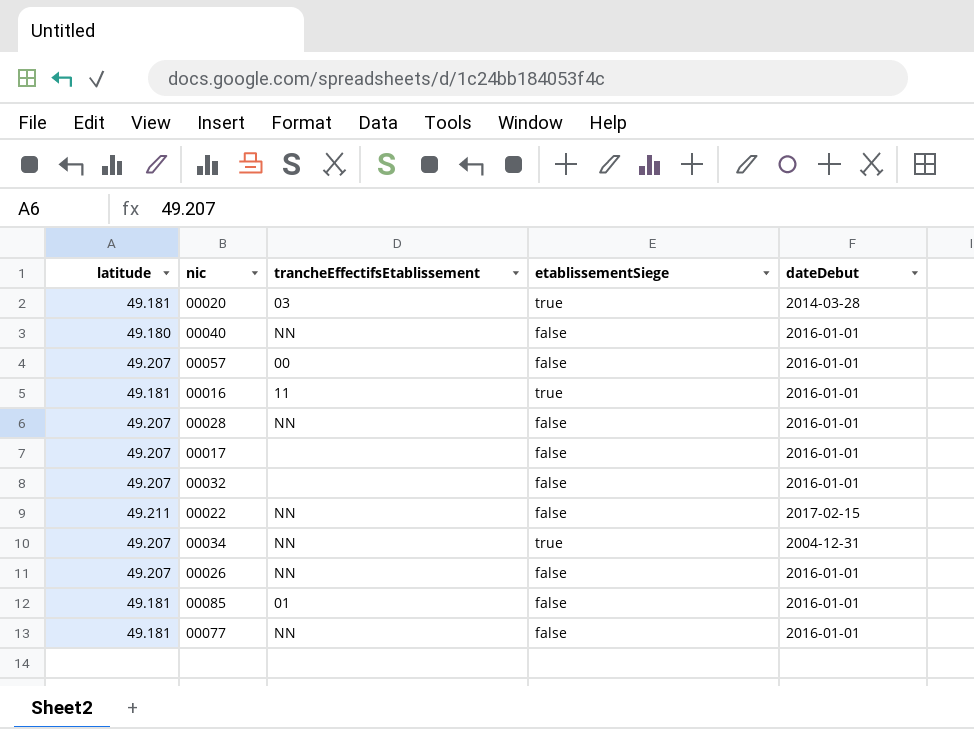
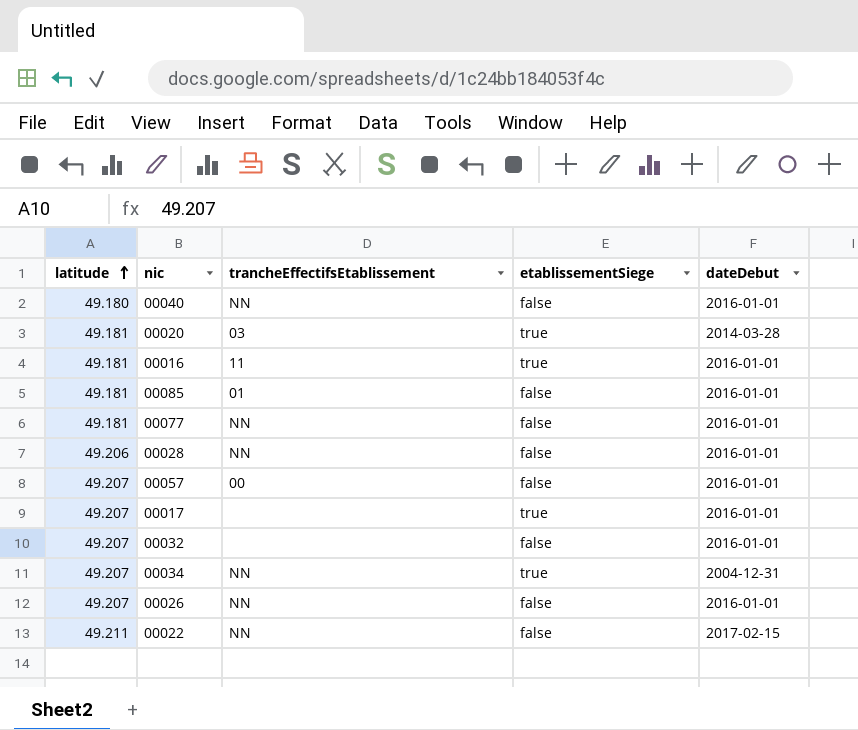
row order: none -> latitude ascending
00028 | latitude: 49.207 -> 49.206
00017 | etablissementSiege: false -> true

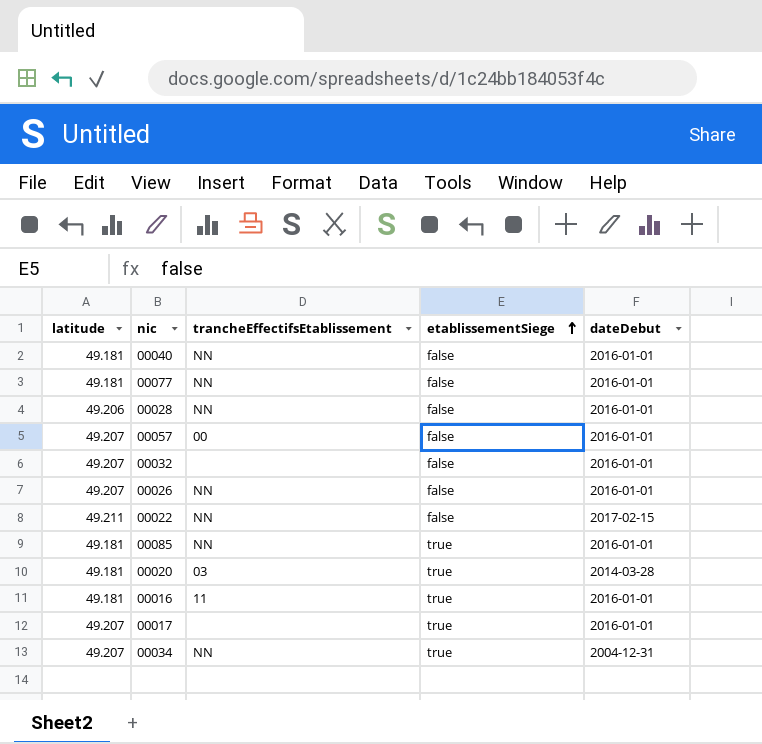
row order: latitude ascending -> etablissementSiege ascending
00040 | latitude: 49.180 -> 49.181
00085 | trancheEffectifsEtablissement: 01 -> NN
00085 | etablissementSiege: false -> true

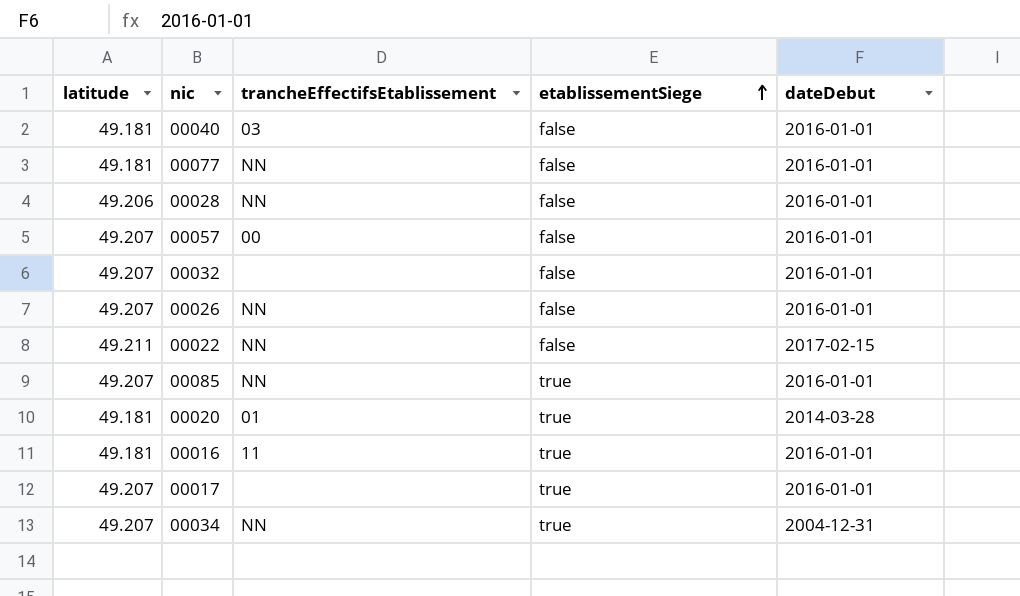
00040 | trancheEffectifsEtablissement: NN -> 03
00085 | latitude: 49.181 -> 49.207
00020 | trancheEffectifsEtablissement: 03 -> 01

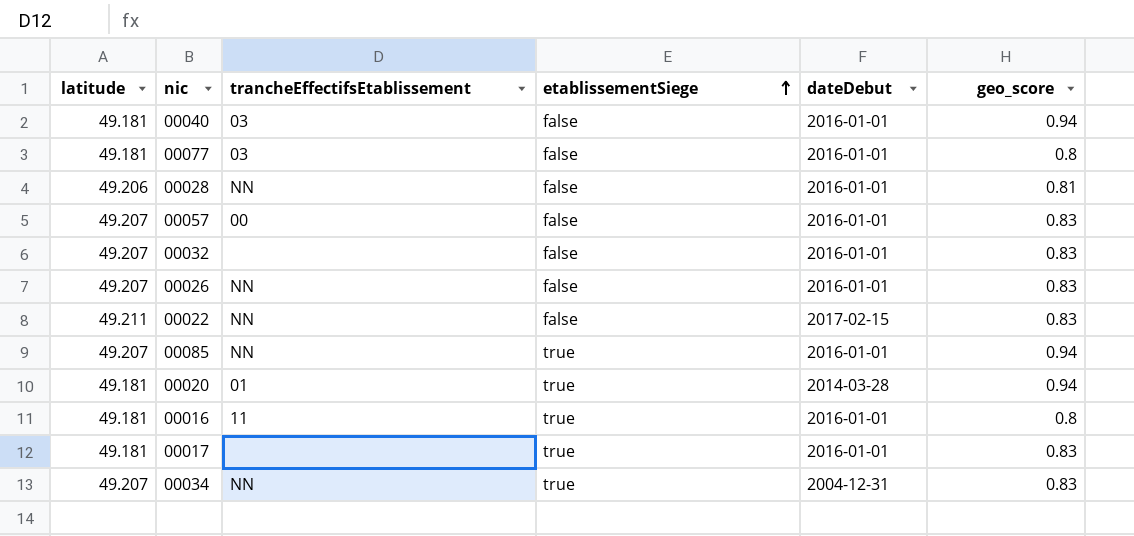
column geo_score | position: none -> 6
00077 | trancheEffectifsEtablissement: NN -> 03
00017 | latitude: 49.207 -> 49.181

